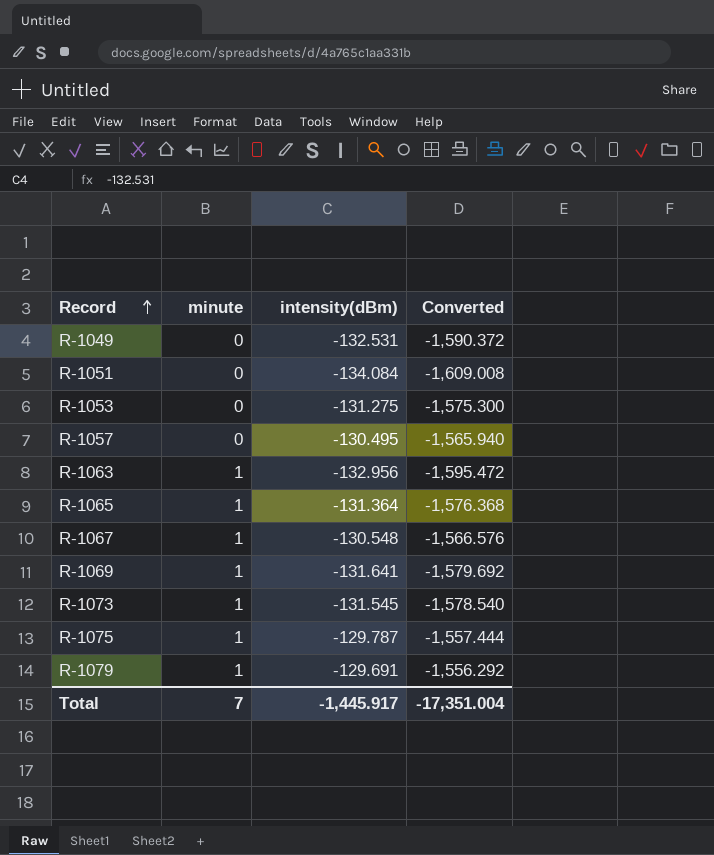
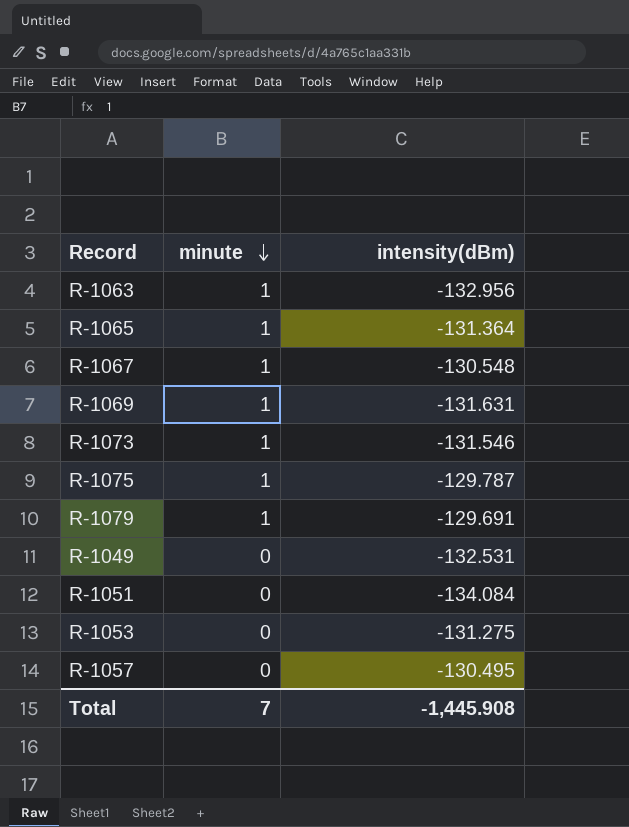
row order: Record ascending -> minute descending
column Converted | formula: [intensity(dBm)] * 12 -> none
R-1069 | intensity(dBm): -131.641 -> -131.631
R-1073 | intensity(dBm): -131.545 -> -131.546
Total | intensity(dBm): -1,445.917 -> -1,445.908

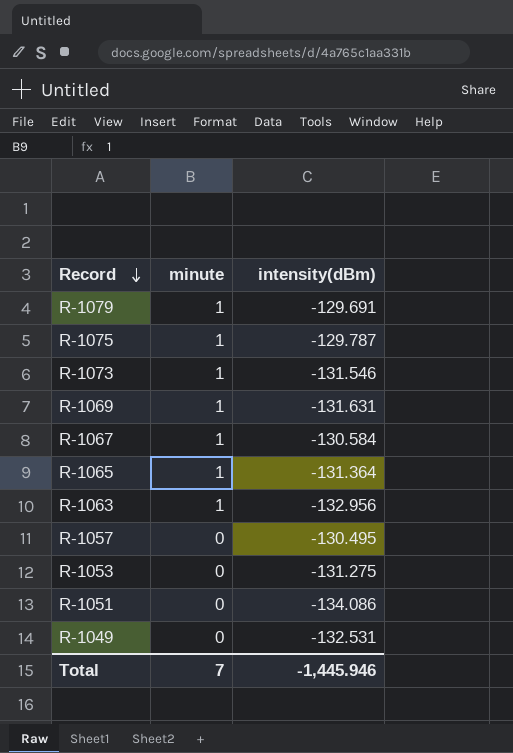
row order: minute descending -> Record descending
R-1067 | intensity(dBm): -130.548 -> -130.584
R-1051 | intensity(dBm): -134.084 -> -134.086
Total | intensity(dBm): -1,445.908 -> -1,445.946

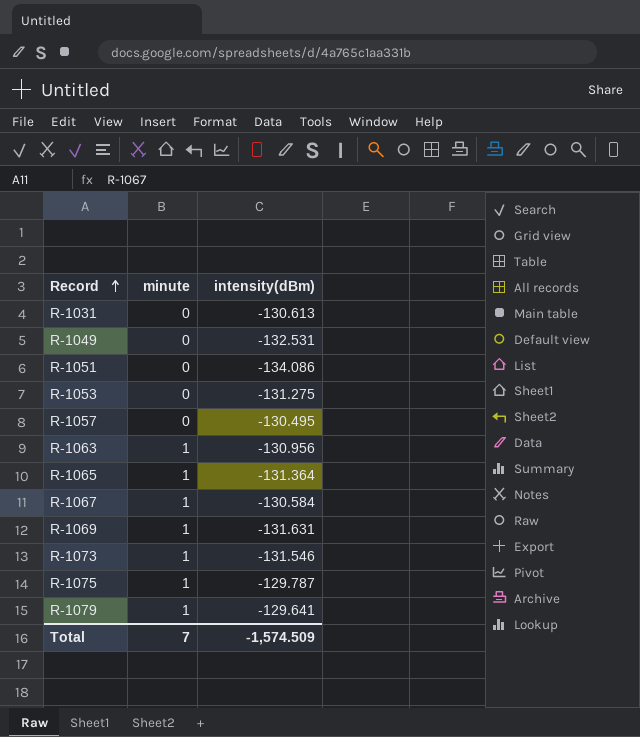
row order: Record descending -> Record ascending
row R-1031: none -> 0 | -130.613
R-1063 | intensity(dBm): -132.956 -> -130.956
R-1079 | intensity(dBm): -129.691 -> -129.641
Total | intensity(dBm): -1,445.946 -> -1,574.509

